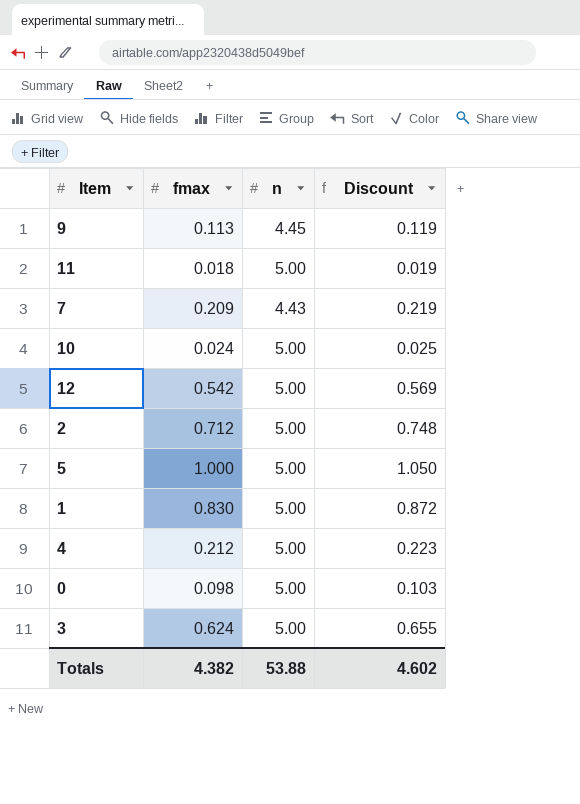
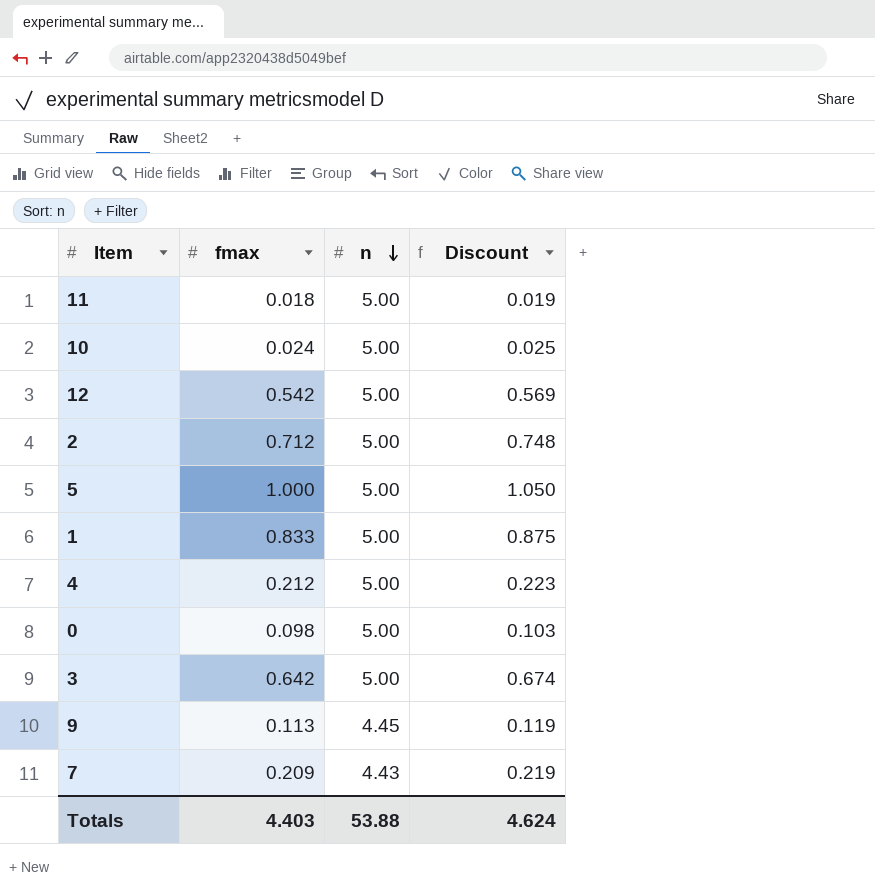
row order: none -> n descending
1 | fmax: 0.830 -> 0.833
1 | Discount: 0.872 -> 0.875
3 | fmax: 0.624 -> 0.642
3 | Discount: 0.655 -> 0.674
Totals | fmax: 4.382 -> 4.403
Totals | Discount: 4.602 -> 4.624

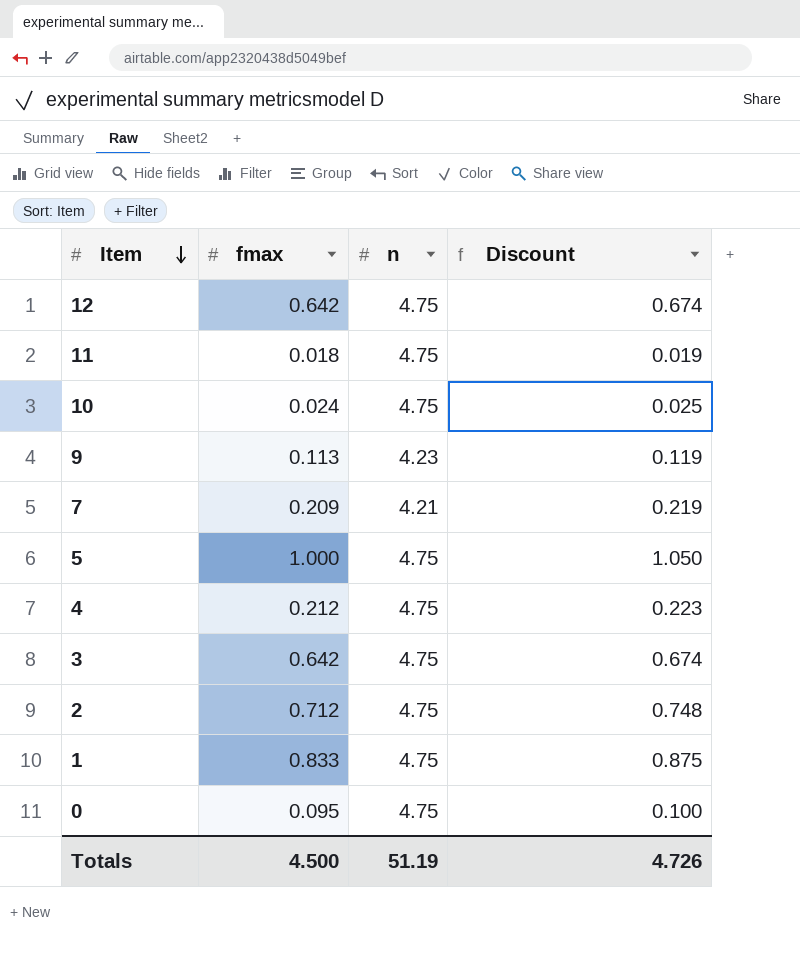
row order: n descending -> Item descending
12 | fmax: 0.542 -> 0.642
12 | n: 5.00 -> 4.75
12 | Discount: 0.569 -> 0.674
11 | n: 5.00 -> 4.75
10 | n: 5.00 -> 4.75
9 | n: 4.45 -> 4.23
7 | n: 4.43 -> 4.21
5 | n: 5.00 -> 4.75
4 | n: 5.00 -> 4.75
3 | n: 5.00 -> 4.75
2 | n: 5.00 -> 4.75
1 | n: 5.00 -> 4.75
0 | fmax: 0.098 -> 0.095
0 | n: 5.00 -> 4.75
0 | Discount: 0.103 -> 0.100
Totals | fmax: 4.403 -> 4.500
Totals | n: 53.88 -> 51.19
Totals | Discount: 4.624 -> 4.726

